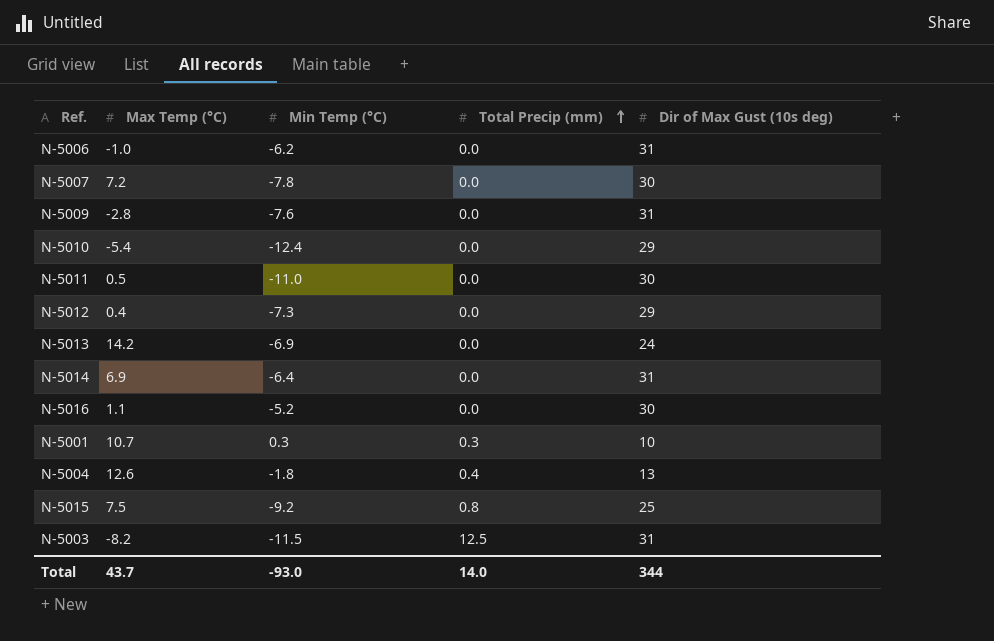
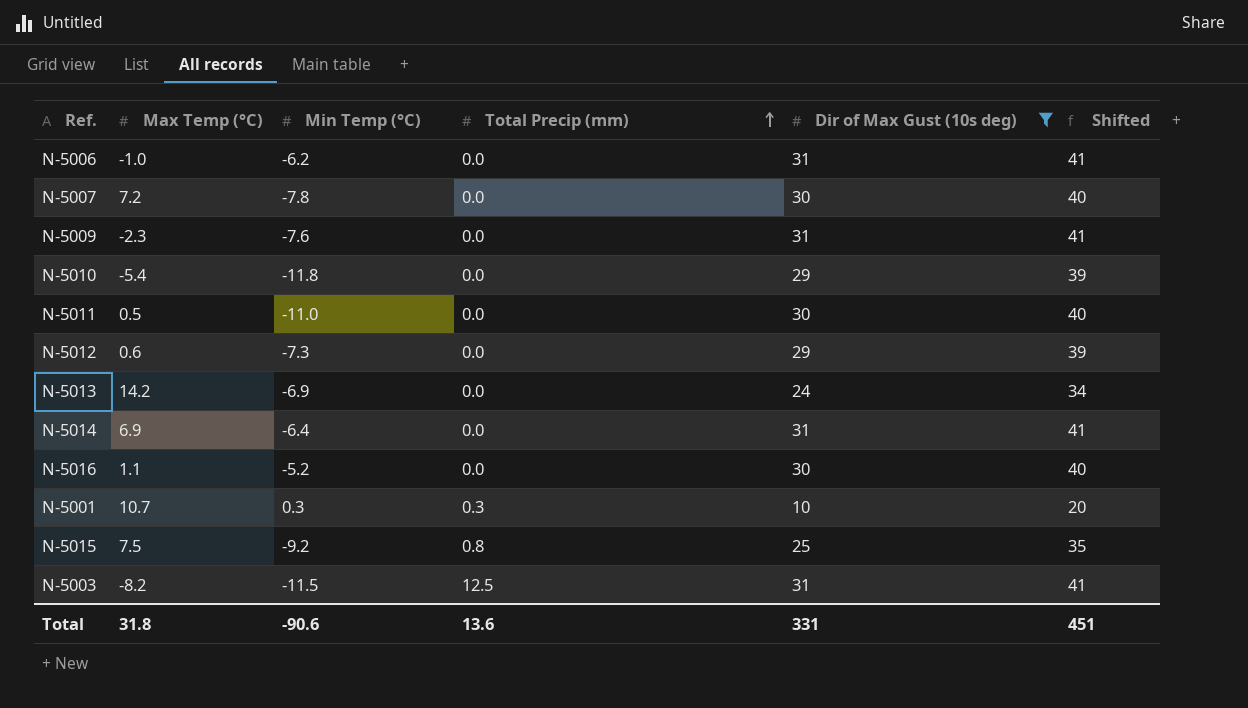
filter: none -> Dir of Max Gust (10s deg) != 13
column Shifted | formula: none -> [Dir of Max Gust (10s deg)] + 10
N-5009 | Max Temp (°C): -2.8 -> -2.3
N-5010 | Min Temp (°C): -12.4 -> -11.8
N-5012 | Max Temp (°C): 0.4 -> 0.6
Total | Max Temp (°C): 43.7 -> 31.8
Total | Min Temp (°C): -93.0 -> -90.6
Total | Total Precip (mm): 14.0 -> 13.6
Total | Dir of Max Gust (10s deg): 344 -> 331

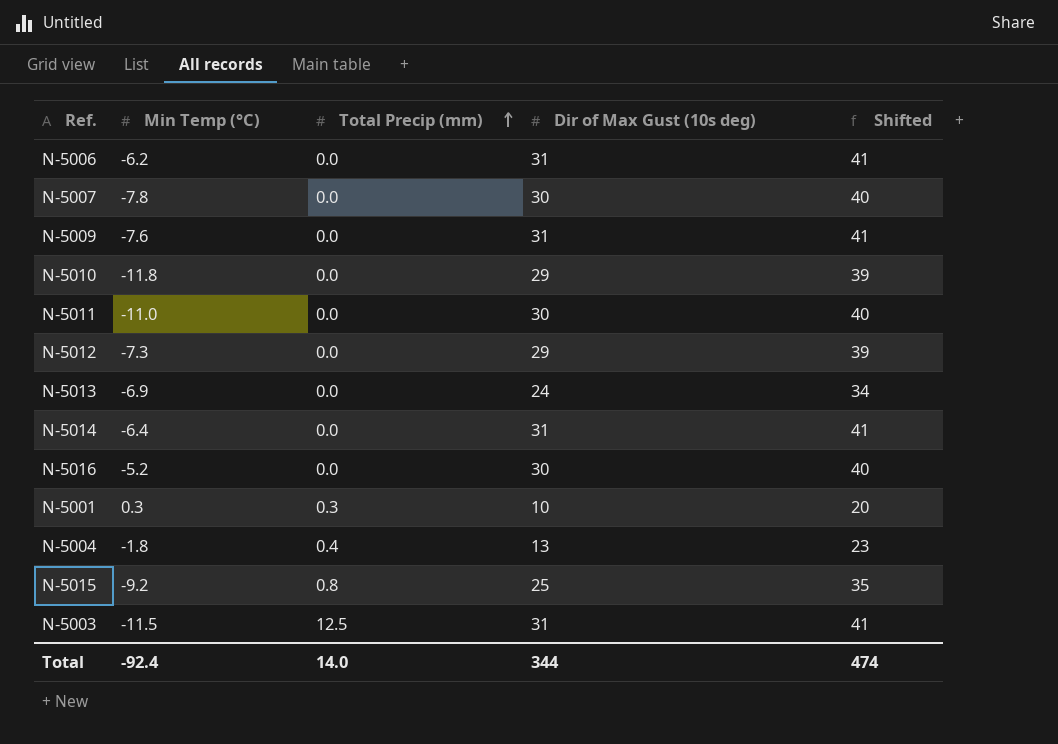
filter: Dir of Max Gust (10s deg) != 13 -> none
column Max Temp (°C) | position: 2 -> none
Total | Min Temp (°C): -90.6 -> -92.4
Total | Total Precip (mm): 13.6 -> 14.0
Total | Dir of Max Gust (10s deg): 331 -> 344
Total | Shifted: 451 -> 474

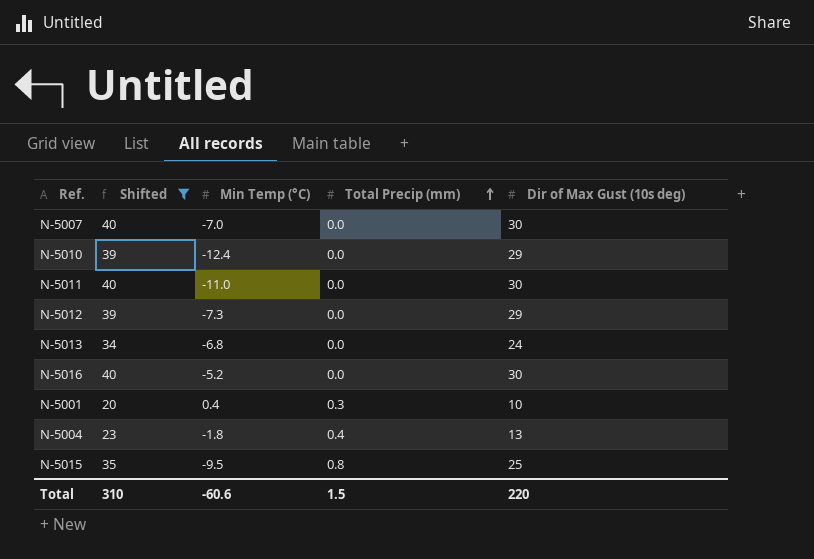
filter: none -> Shifted != 41
column Shifted | position: 5 -> 2
N-5007 | Min Temp (°C): -7.8 -> -7.0
N-5010 | Min Temp (°C): -11.8 -> -12.4
N-5013 | Min Temp (°C): -6.9 -> -6.8
N-5001 | Min Temp (°C): 0.3 -> 0.4
N-5015 | Min Temp (°C): -9.2 -> -9.5
Total | Shifted: 474 -> 310
Total | Min Temp (°C): -92.4 -> -60.6
Total | Total Precip (mm): 14.0 -> 1.5
Total | Dir of Max Gust (10s deg): 344 -> 220

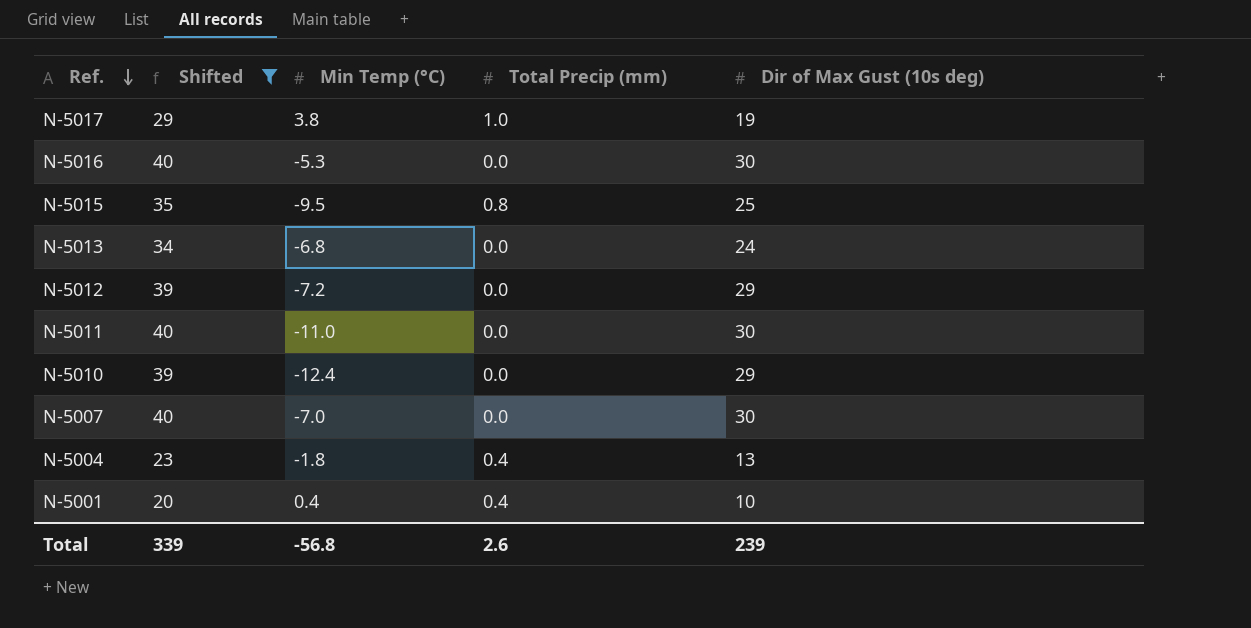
row order: Total Precip (mm) ascending -> Ref. descending
row N-5017: none -> 29 | 3.8 | 1.0 | 19
N-5016 | Min Temp (°C): -5.2 -> -5.3
N-5012 | Min Temp (°C): -7.3 -> -7.2
N-5001 | Total Precip (mm): 0.3 -> 0.4
Total | Shifted: 310 -> 339
Total | Min Temp (°C): -60.6 -> -56.8
Total | Total Precip (mm): 1.5 -> 2.6
Total | Dir of Max Gust (10s deg): 220 -> 239

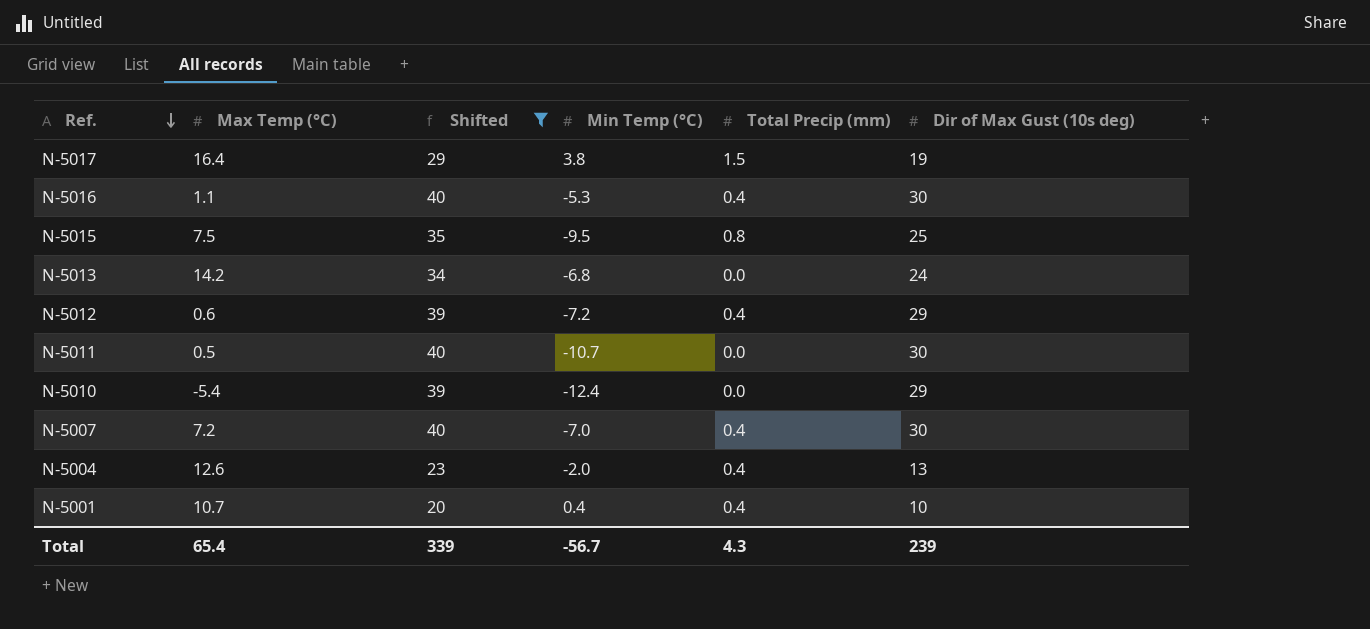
column Max Temp (°C) | position: none -> 2
N-5017 | Total Precip (mm): 1.0 -> 1.5
N-5016 | Total Precip (mm): 0.0 -> 0.4
N-5012 | Total Precip (mm): 0.0 -> 0.4
N-5011 | Min Temp (°C): -11.0 -> -10.7
N-5007 | Total Precip (mm): 0.0 -> 0.4
N-5004 | Min Temp (°C): -1.8 -> -2.0
Total | Min Temp (°C): -56.8 -> -56.7
Total | Total Precip (mm): 2.6 -> 4.3

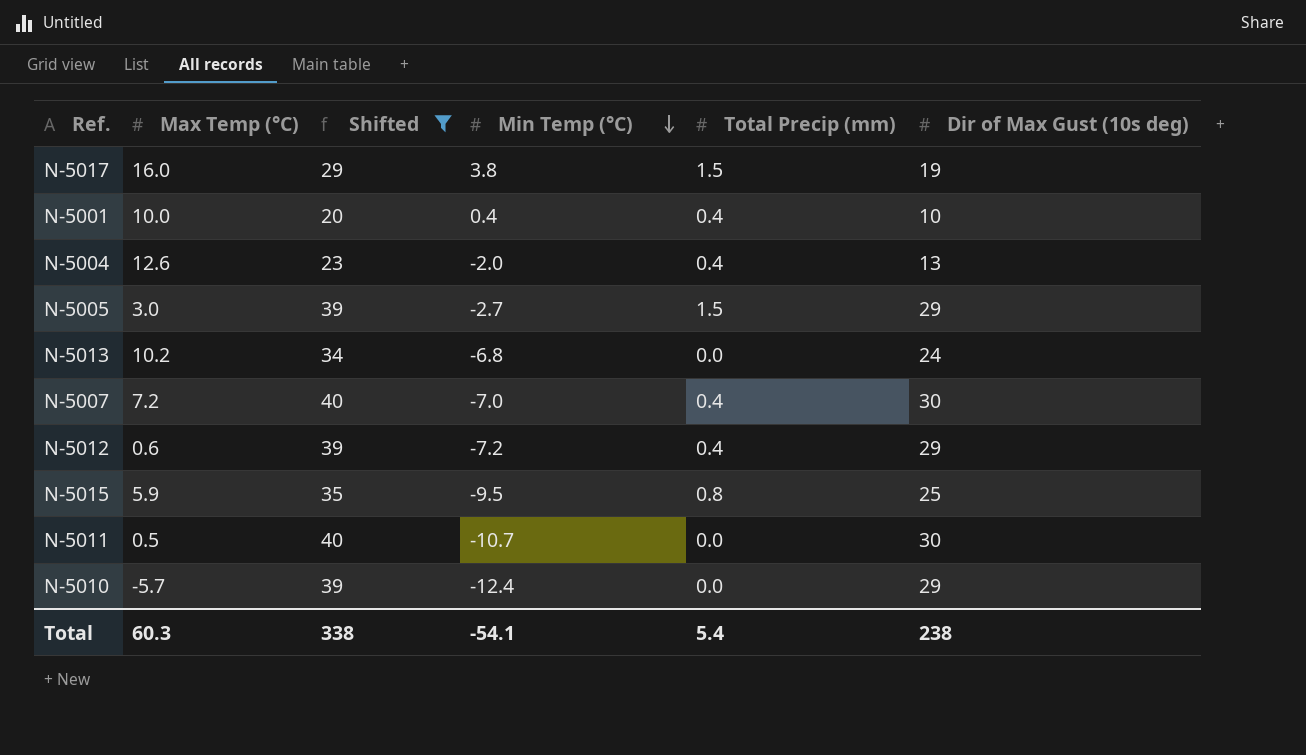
row order: Ref. descending -> Min Temp (°C) descending
row N-5016: 1.1 | 40 | -5.3 | 0.4 | 30 -> none
N-5017 | Max Temp (°C): 16.4 -> 16.0
N-5001 | Max Temp (°C): 10.7 -> 10.0
row N-5005: none -> 3.0 | 39 | -2.7 | 1.5 | 29
N-5013 | Max Temp (°C): 14.2 -> 10.2
N-5015 | Max Temp (°C): 7.5 -> 5.9
N-5010 | Max Temp (°C): -5.4 -> -5.7
Total | Max Temp (°C): 65.4 -> 60.3
Total | Shifted: 339 -> 338
Total | Min Temp (°C): -56.7 -> -54.1
Total | Total Precip (mm): 4.3 -> 5.4
Total | Dir of Max Gust (10s deg): 239 -> 238

